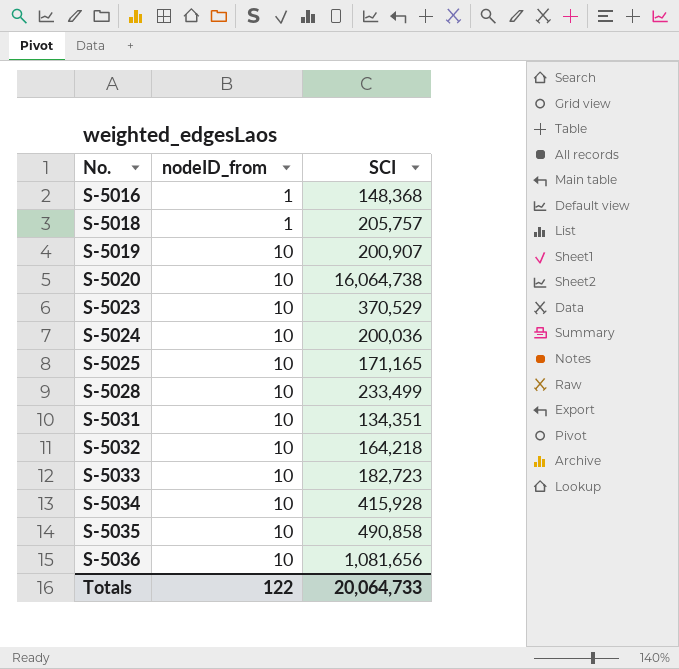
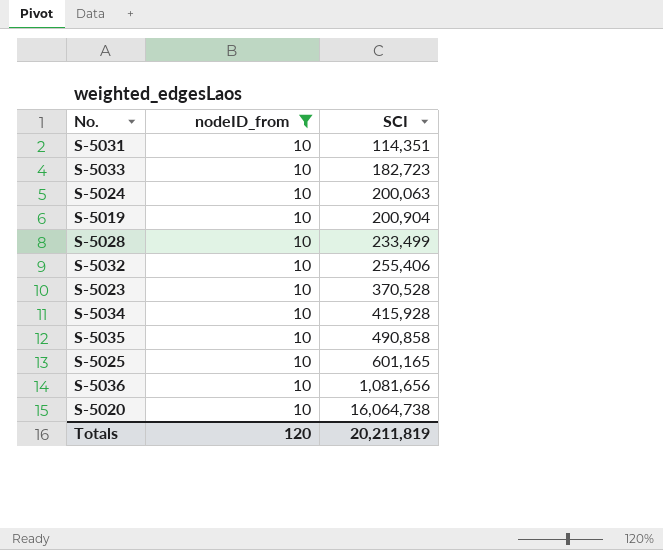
filter: none -> nodeID_from = 10
row order: No. ascending -> SCI ascending
S-5031 | SCI: 134,351 -> 114,351
S-5024 | SCI: 200,036 -> 200,063
S-5019 | SCI: 200,907 -> 200,904
S-5032 | SCI: 164,218 -> 255,406
S-5023 | SCI: 370,529 -> 370,528
S-5025 | SCI: 171,165 -> 601,165
Totals | nodeID_from: 122 -> 120
Totals | SCI: 20,064,733 -> 20,211,819

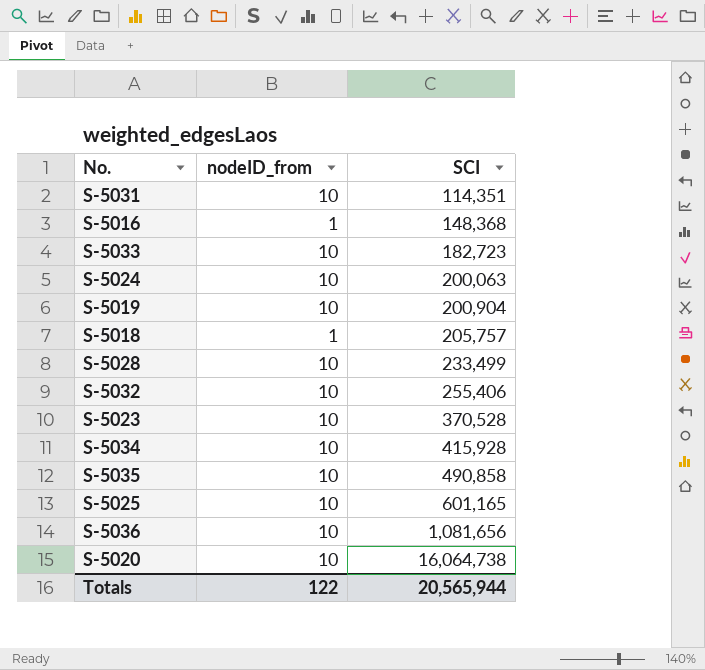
filter: nodeID_from = 10 -> none
Totals | nodeID_from: 120 -> 122
Totals | SCI: 20,211,819 -> 20,565,944

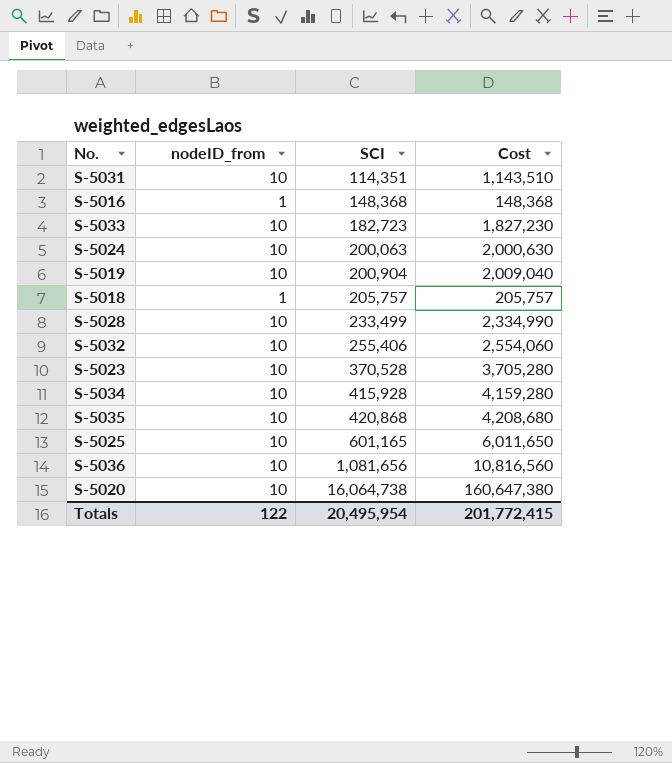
column Cost | formula: none -> [nodeID_from] * [SCI]
S-5035 | SCI: 490,858 -> 420,868
Totals | SCI: 20,565,944 -> 20,495,954

